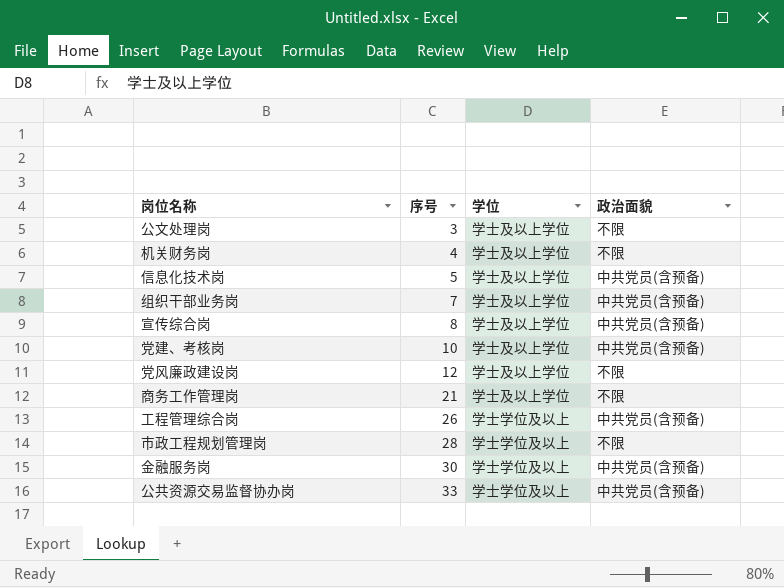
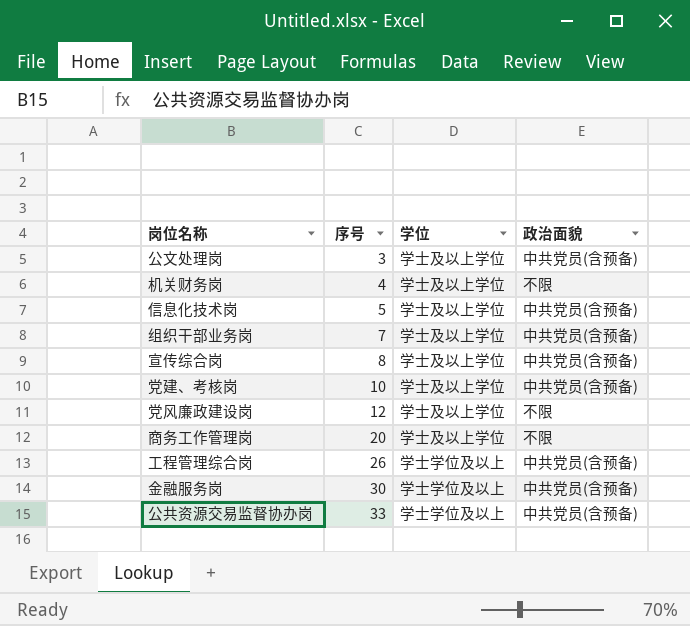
row 市政工程规划管理岗: 28 | 学士学位及以上 | 不限 -> none
公文处理岗 | 政治面貌: 不限 -> 中共党员(含预备)
商务工作管理岗 | 序号: 21 -> 20

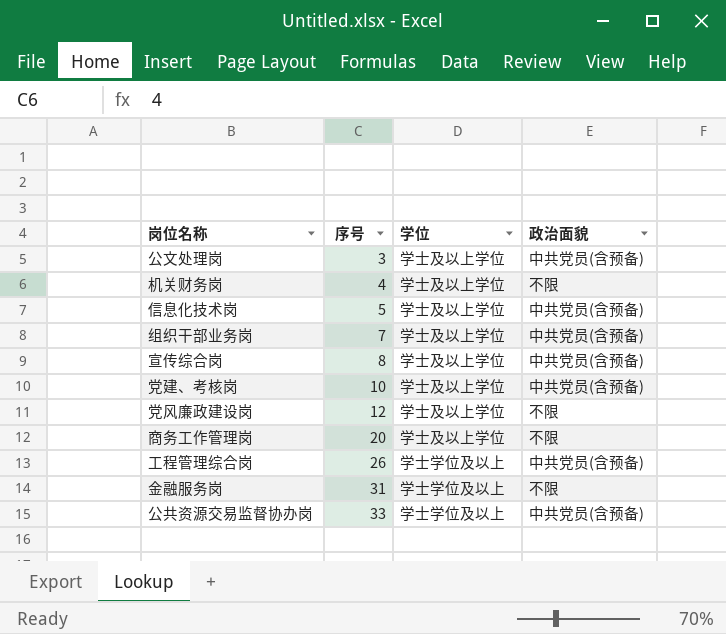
金融服务岗 | 序号: 30 -> 31
金融服务岗 | 政治面貌: 中共党员(含预备) -> 不限

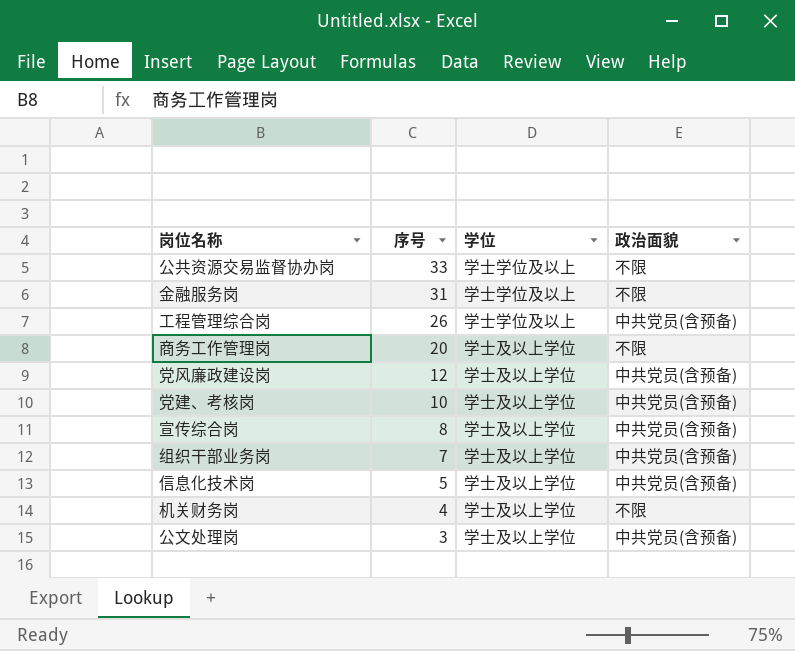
row order: 序号 ascending -> 序号 descending
公共资源交易监督协办岗 | 政治面貌: 中共党员(含预备) -> 不限
党风廉政建设岗 | 政治面貌: 不限 -> 中共党员(含预备)

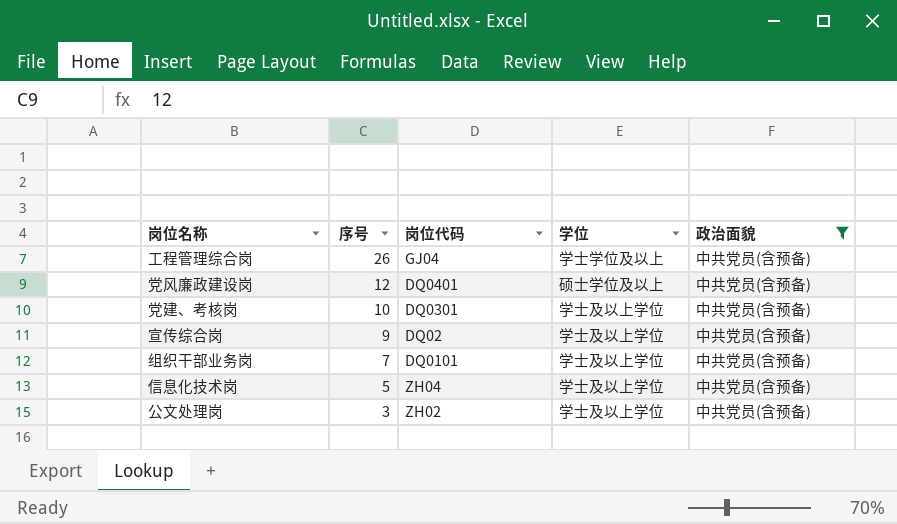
filter: none -> 政治面貌 = 中共党员(含预备)
column 岗位代码 | position: none -> 3
党风廉政建设岗 | 学位: 学士及以上学位 -> 硕士学位及以上
宣传综合岗 | 序号: 8 -> 9

